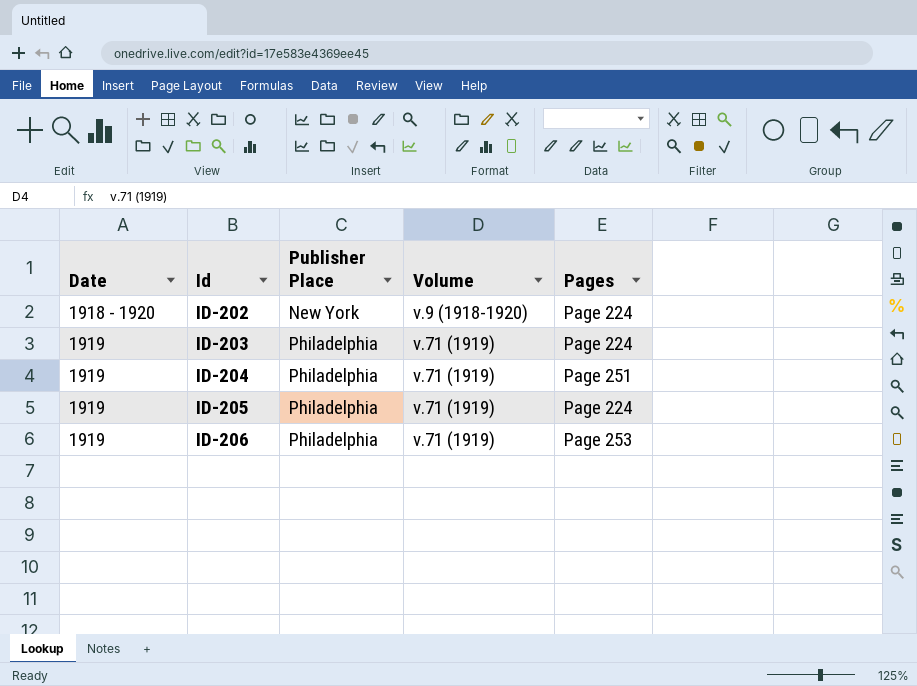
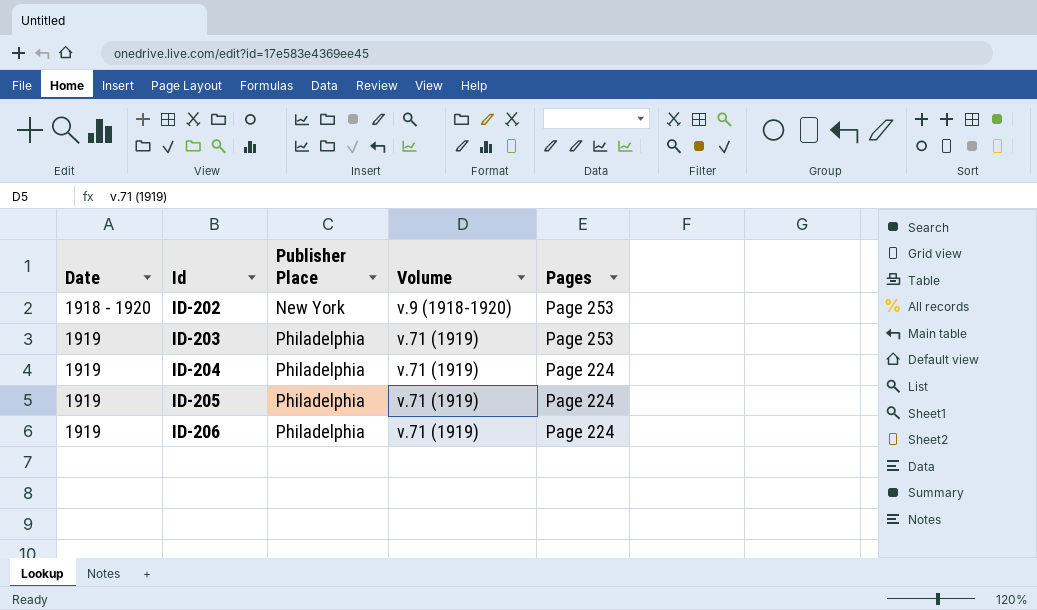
ID-202 | Pages: Page 224 -> Page 253
ID-203 | Pages: Page 224 -> Page 253
ID-204 | Pages: Page 251 -> Page 224
ID-206 | Pages: Page 253 -> Page 224

